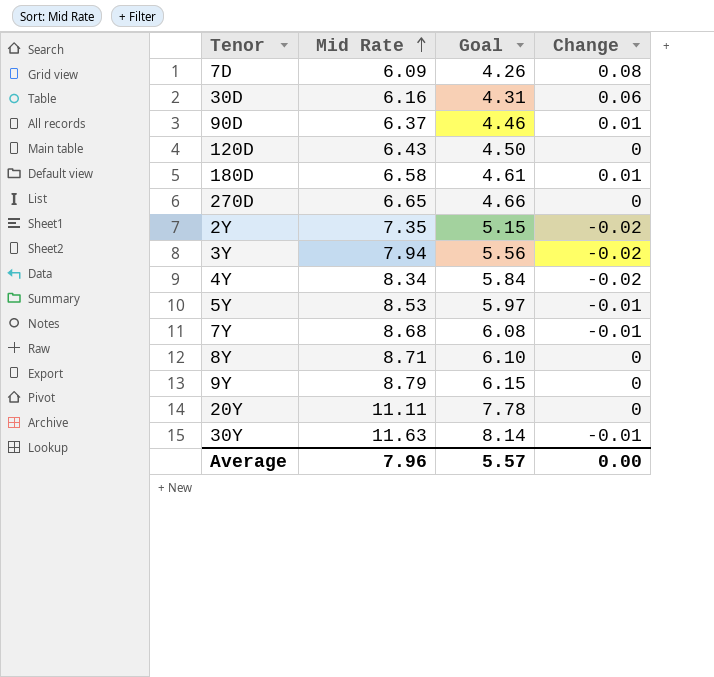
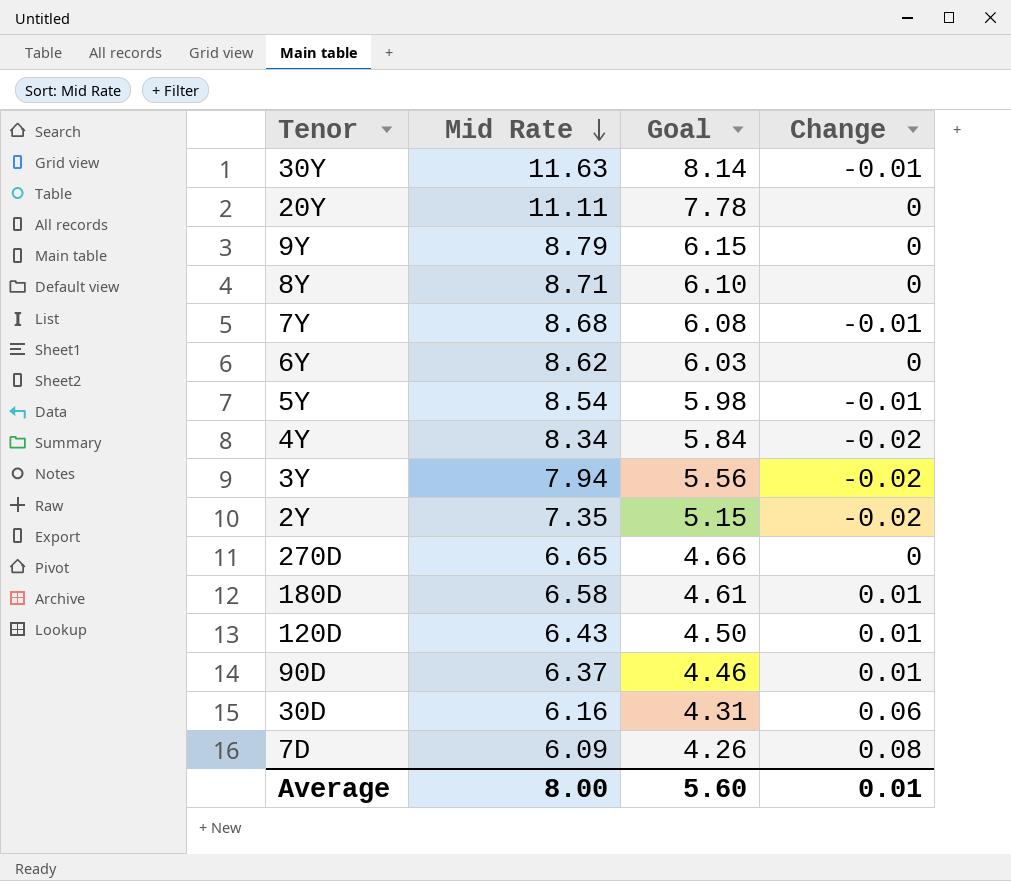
row order: Mid Rate ascending -> Mid Rate descending
row 6Y: none -> 8.62 | 6.03 | 0
5Y | Mid Rate: 8.53 -> 8.54
5Y | Goal: 5.97 -> 5.98
120D | Change: 0 -> 0.01
Average | Mid Rate: 7.96 -> 8.00
Average | Goal: 5.57 -> 5.60
Average | Change: 0.00 -> 0.01

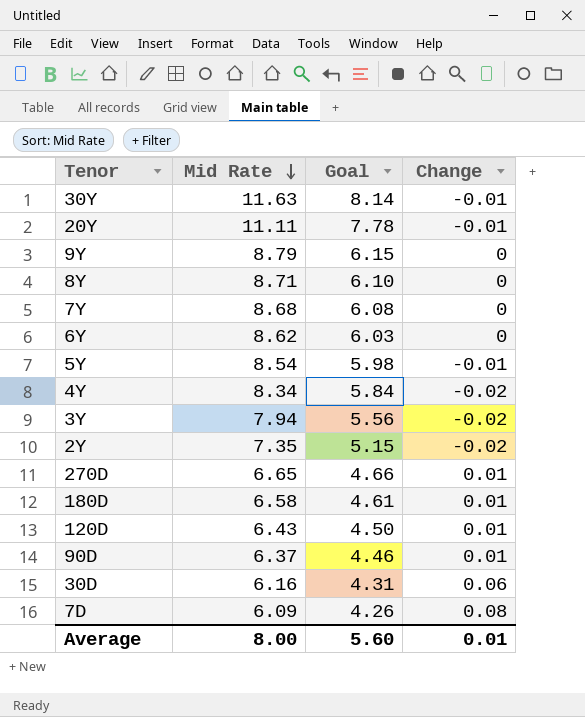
20Y | Change: 0 -> -0.01
7Y | Change: -0.01 -> 0
270D | Change: 0 -> 0.01

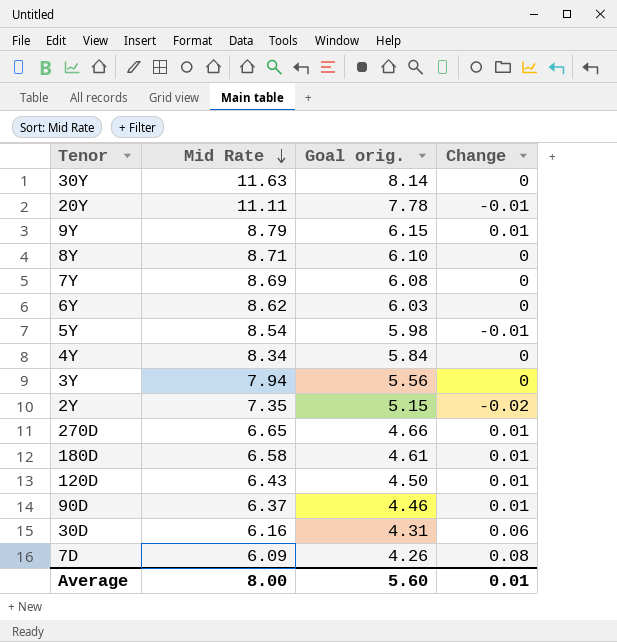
column name: Goal -> Goal orig.
30Y | Change: -0.01 -> 0
9Y | Change: 0 -> 0.01
7Y | Mid Rate: 8.68 -> 8.69
4Y | Change: -0.02 -> 0
3Y | Change: -0.02 -> 0

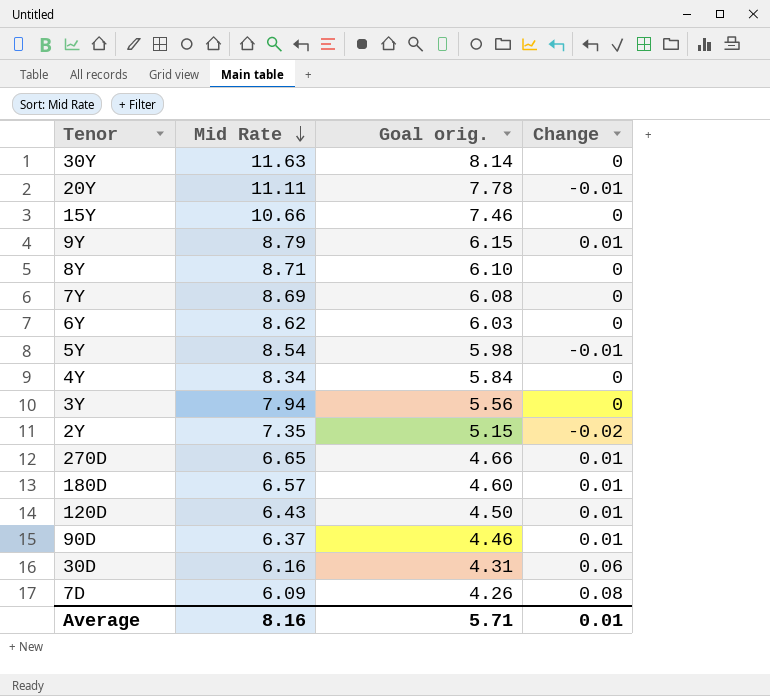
row 15Y: none -> 10.66 | 7.46 | 0
180D | Mid Rate: 6.58 -> 6.57
180D | Goal orig.: 4.61 -> 4.60
Average | Mid Rate: 8.00 -> 8.16
Average | Goal orig.: 5.60 -> 5.71

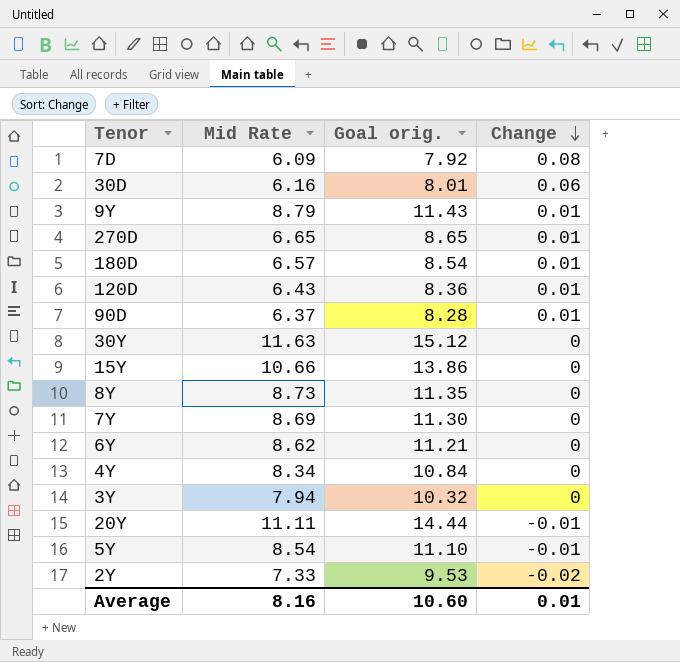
row order: Mid Rate descending -> Change descending
column Goal orig. | formula: [Mid Rate] * 0.7 -> [Mid Rate] * 1.3
8Y | Mid Rate: 8.71 -> 8.73
2Y | Mid Rate: 7.35 -> 7.33
Average | Goal orig.: 5.71 -> 10.60

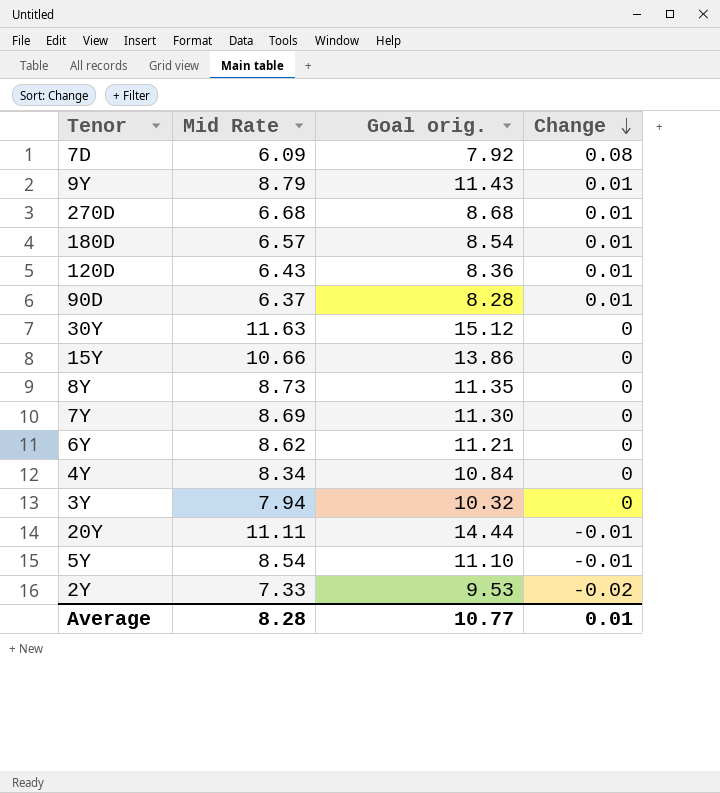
row 30D: 6.16 | 8.01 | 0.06 -> none
270D | Mid Rate: 6.65 -> 6.68
270D | Goal orig.: 8.65 -> 8.68
Average | Mid Rate: 8.16 -> 8.28
Average | Goal orig.: 10.60 -> 10.77

